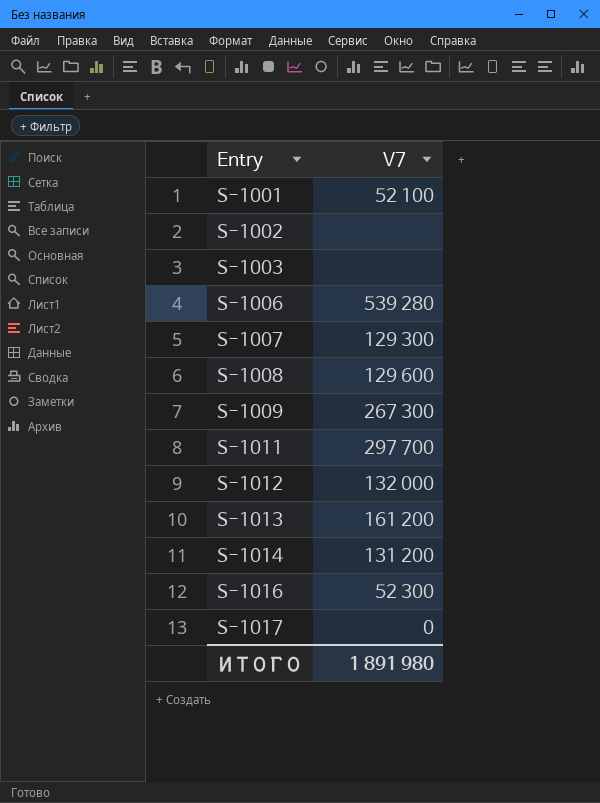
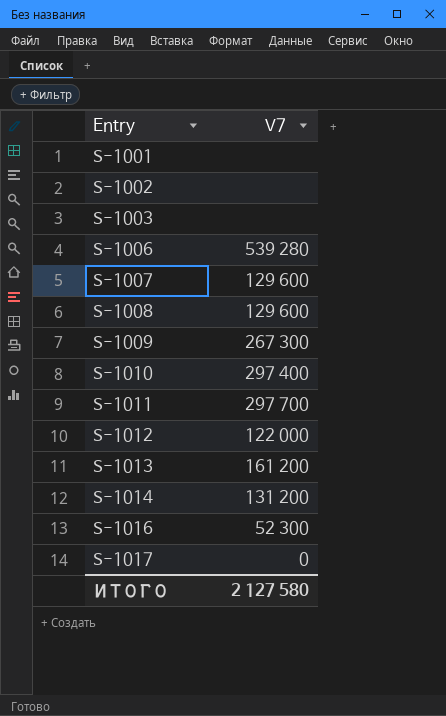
S-1001 | V7: 52 100 -> none
S-1007 | V7: 129 300 -> 129 600
row S-1010: none -> 297 400
S-1012 | V7: 132 000 -> 122 000
ИТОГО | V7: 1 891 980 -> 2 127 580

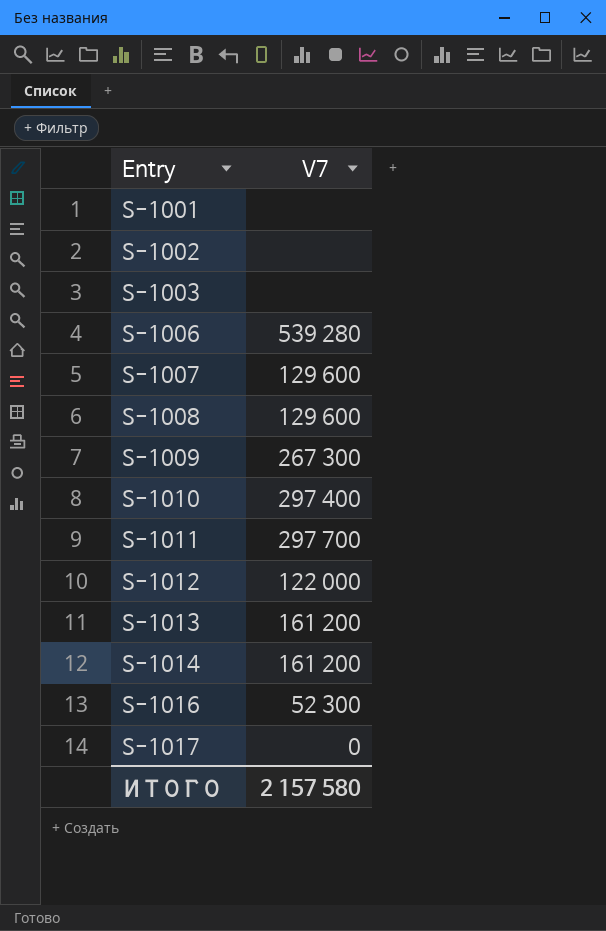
S-1014 | V7: 131 200 -> 161 200
ИТОГО | V7: 2 127 580 -> 2 157 580

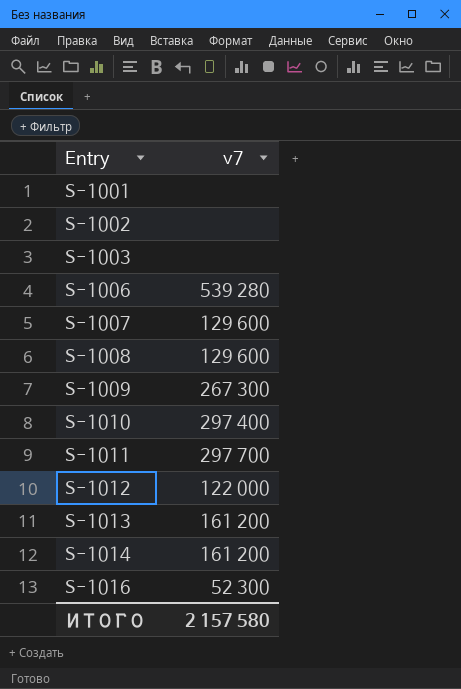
column name: V7 -> v7
row S-1017: 0 -> none

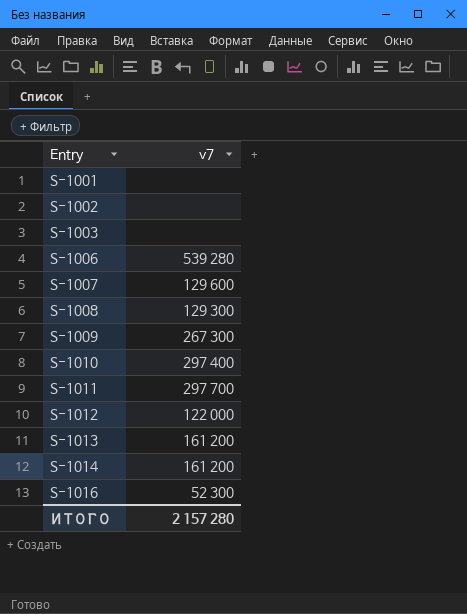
S-1008 | v7: 129 600 -> 129 300
ИТОГО | v7: 2 157 580 -> 2 157 280

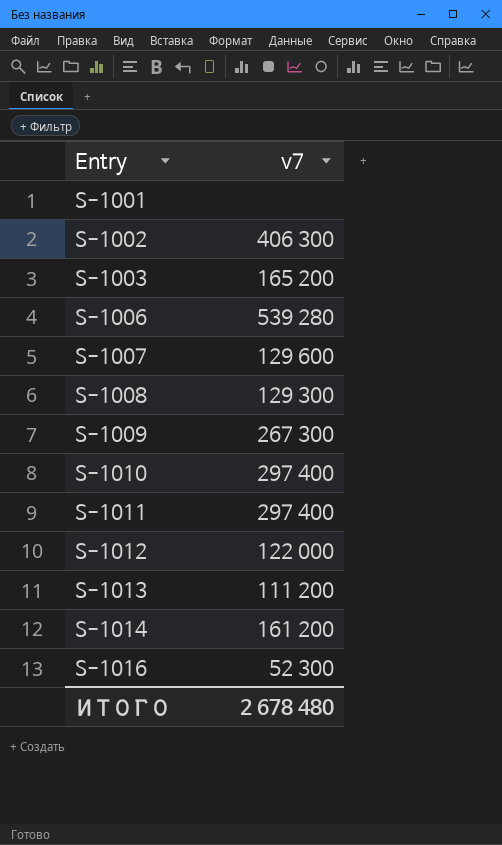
S-1002 | v7: none -> 406 300
S-1003 | v7: none -> 165 200
S-1011 | v7: 297 700 -> 297 400
S-1013 | v7: 161 200 -> 111 200
ИТОГО | v7: 2 157 280 -> 2 678 480

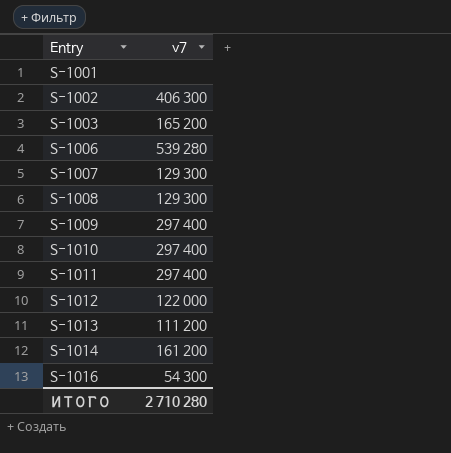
S-1007 | v7: 129 600 -> 129 300
S-1009 | v7: 267 300 -> 297 400
S-1016 | v7: 52 300 -> 54 300
ИТОГО | v7: 2 678 480 -> 2 710 280

